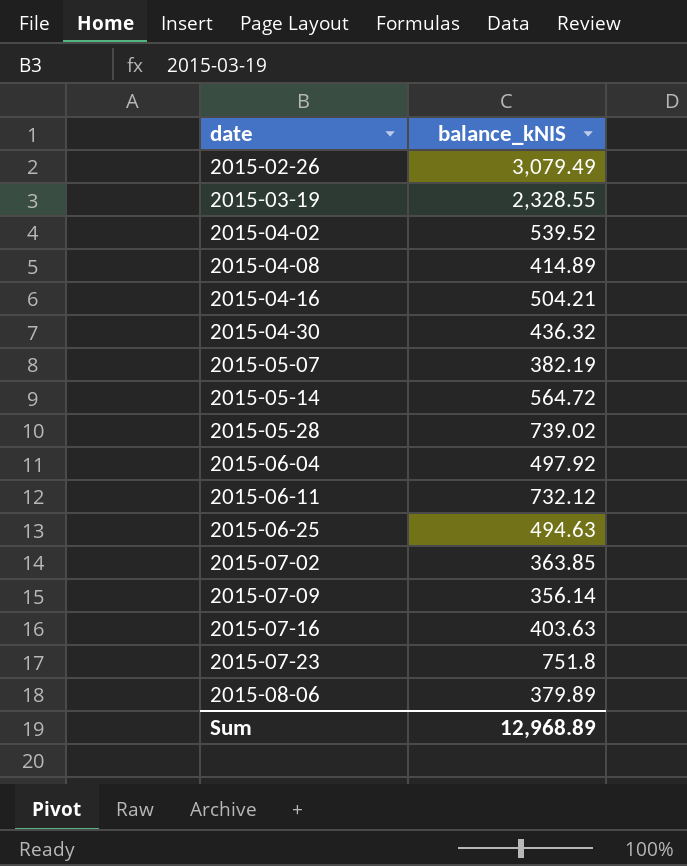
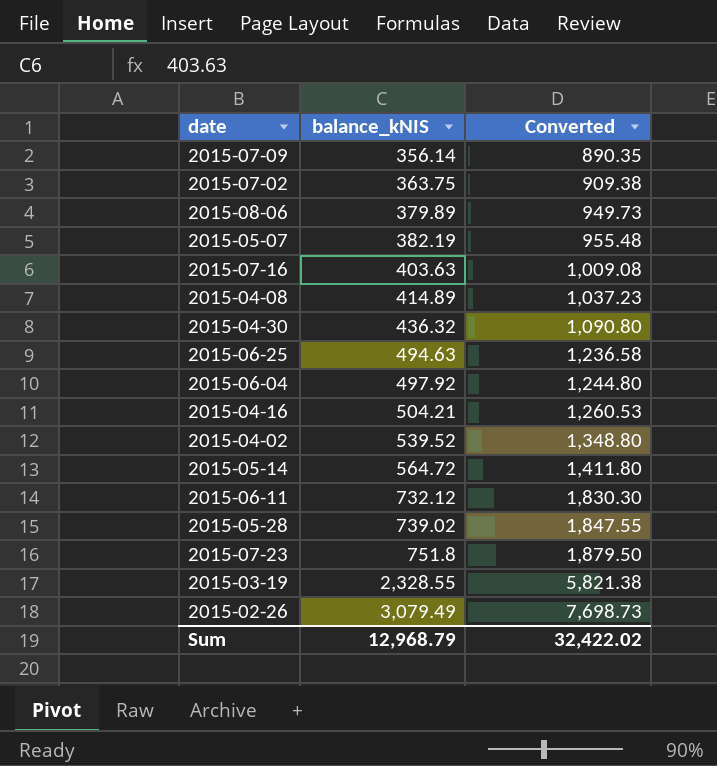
row order: date ascending -> balance_kNIS ascending
column Converted | formula: none -> [balance_kNIS] * 2.5
2015-07-02 | balance_kNIS: 363.85 -> 363.75
Sum | balance_kNIS: 12,968.89 -> 12,968.79

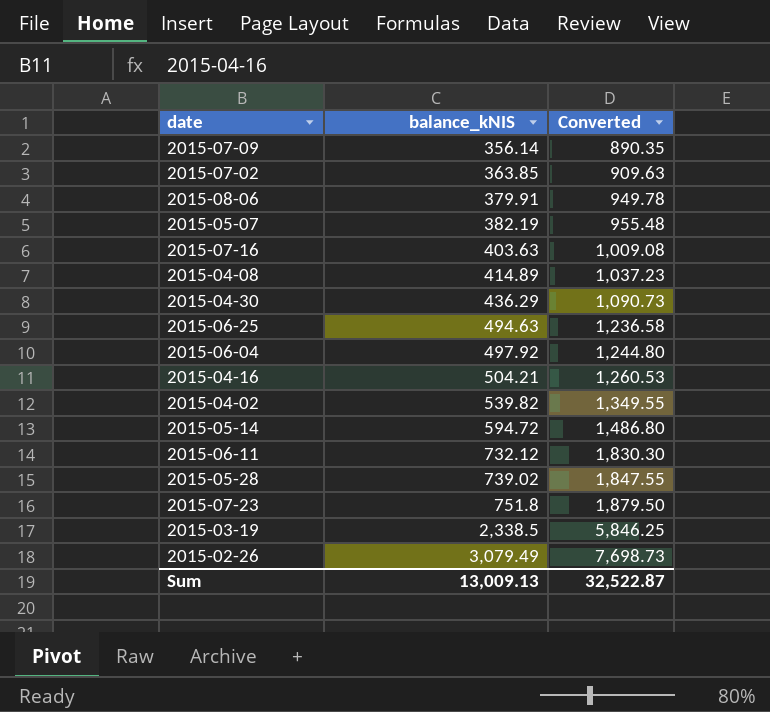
2015-07-02 | balance_kNIS: 363.75 -> 363.85
2015-07-02 | Converted: 909.38 -> 909.63
2015-08-06 | balance_kNIS: 379.89 -> 379.91
2015-08-06 | Converted: 949.73 -> 949.78
2015-04-30 | balance_kNIS: 436.32 -> 436.29
2015-04-30 | Converted: 1,090.80 -> 1,090.73
2015-04-02 | balance_kNIS: 539.52 -> 539.82
2015-04-02 | Converted: 1,348.80 -> 1,349.55
2015-05-14 | balance_kNIS: 564.72 -> 594.72
2015-05-14 | Converted: 1,411.80 -> 1,486.80
2015-03-19 | balance_kNIS: 2,328.55 -> 2,338.5
2015-03-19 | Converted: 5,821.38 -> 5,846.25
Sum | balance_kNIS: 12,968.79 -> 13,009.13
Sum | Converted: 32,422.02 -> 32,522.87

